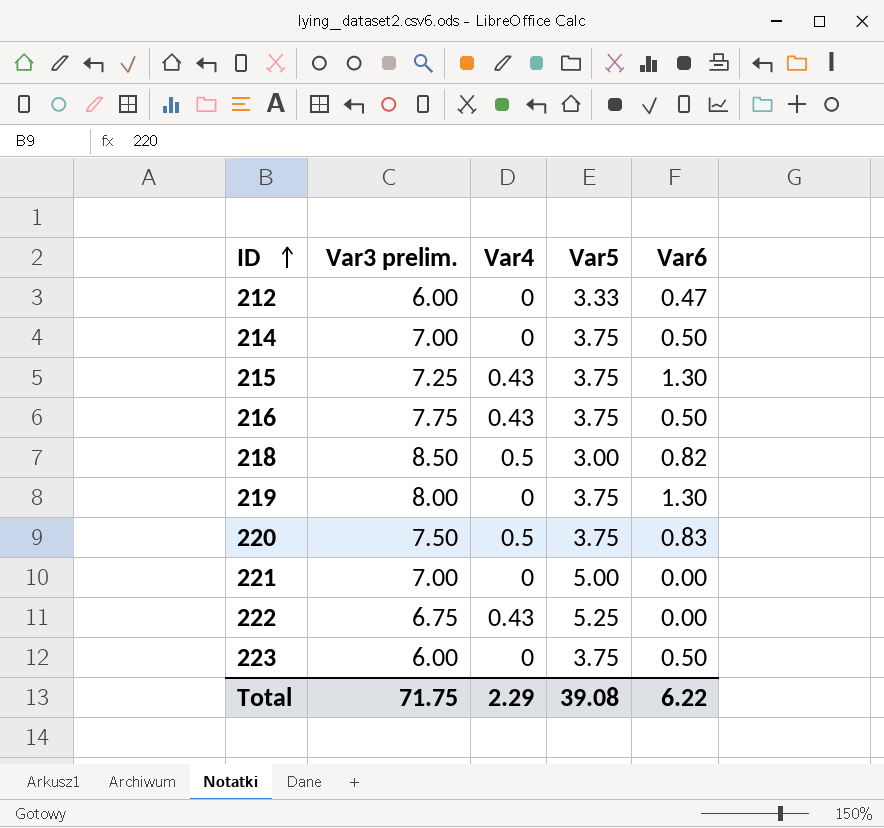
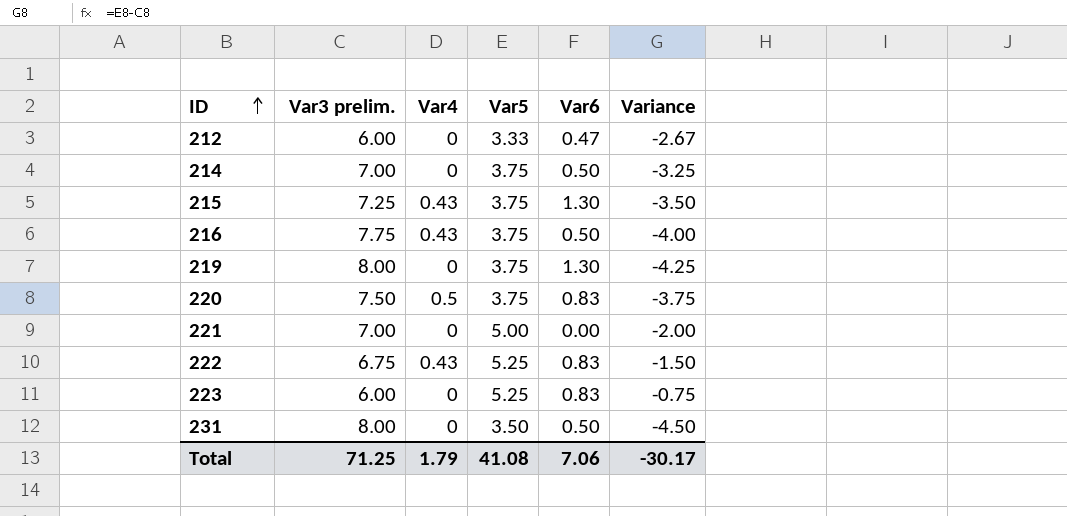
column Variance | formula: none -> [Var5] - [Var3 prelim.]
row 218: 8.50 | 0.5 | 3.00 | 0.82 -> none
222 | Var6: 0.00 -> 0.83
223 | Var5: 3.75 -> 5.25
223 | Var6: 0.50 -> 0.83
row 231: none -> 8.00 | 0 | 3.50 | 0.50 | -4.50
Total | Var3 prelim.: 71.75 -> 71.25
Total | Var4: 2.29 -> 1.79
Total | Var5: 39.08 -> 41.08
Total | Var6: 6.22 -> 7.06

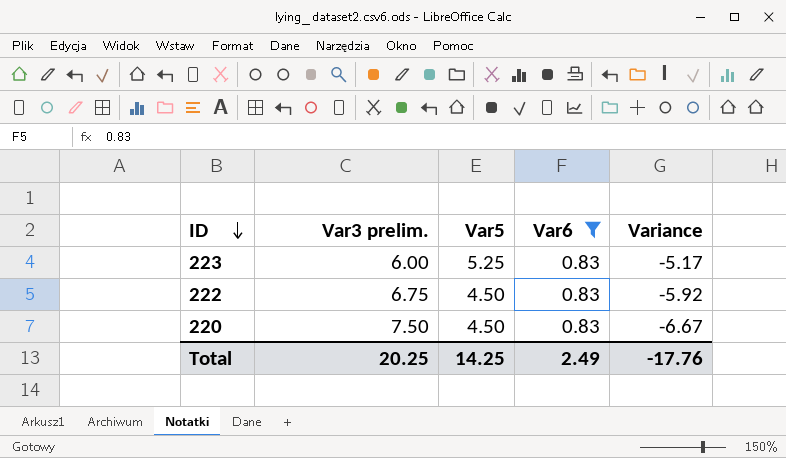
filter: none -> Var6 = 0.83
row order: ID ascending -> ID descending
column Var4 | position: 3 -> none
column Variance | formula: [Var5] - [Var3 prelim.] -> [Var6] - [Var3 prelim.]
222 | Var5: 5.25 -> 4.50
220 | Var5: 3.75 -> 4.50
Total | Var3 prelim.: 71.25 -> 20.25
Total | Var5: 41.08 -> 14.25
Total | Var6: 7.06 -> 2.49
Total | Variance: -30.17 -> -17.76

